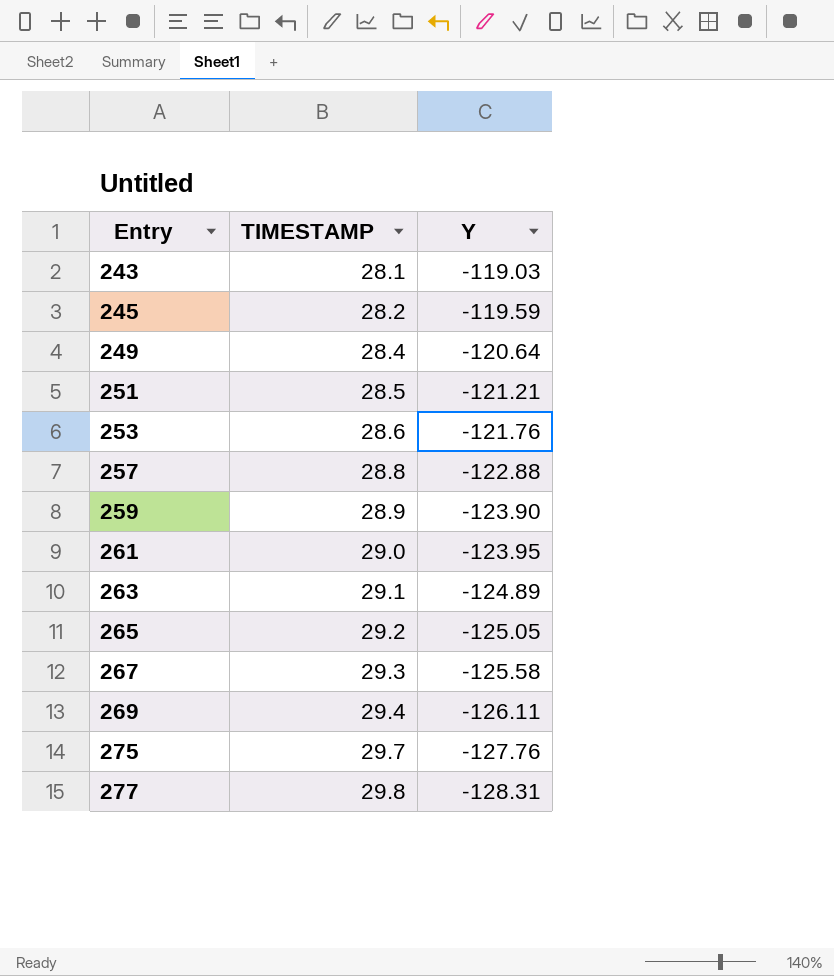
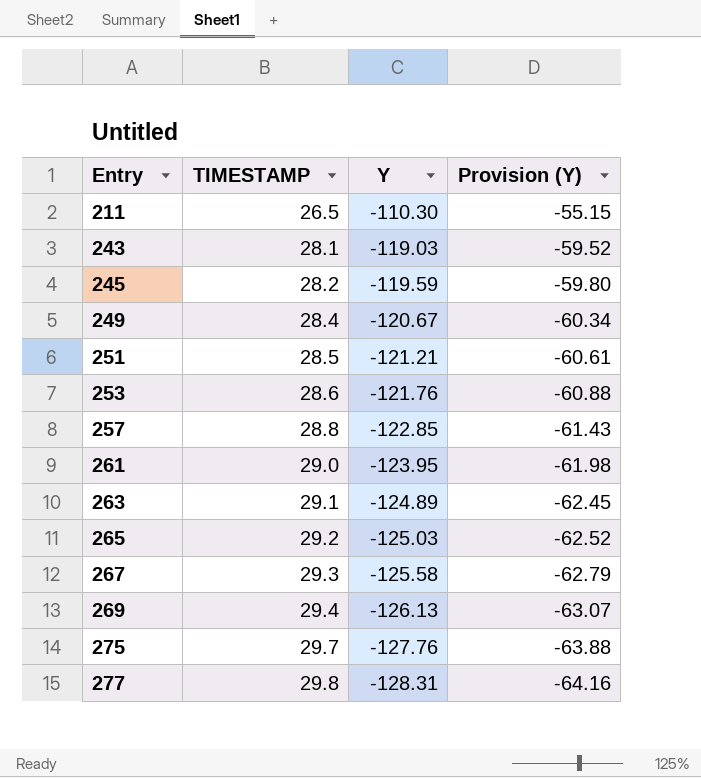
column Provision (Y) | formula: none -> [Y] * 0.5
row 259: 28.9 | -123.90 -> none
row 211: none -> 26.5 | -110.30 | -55.15
249 | Y: -120.64 -> -120.67
257 | Y: -122.88 -> -122.85
265 | Y: -125.05 -> -125.03
269 | Y: -126.11 -> -126.13

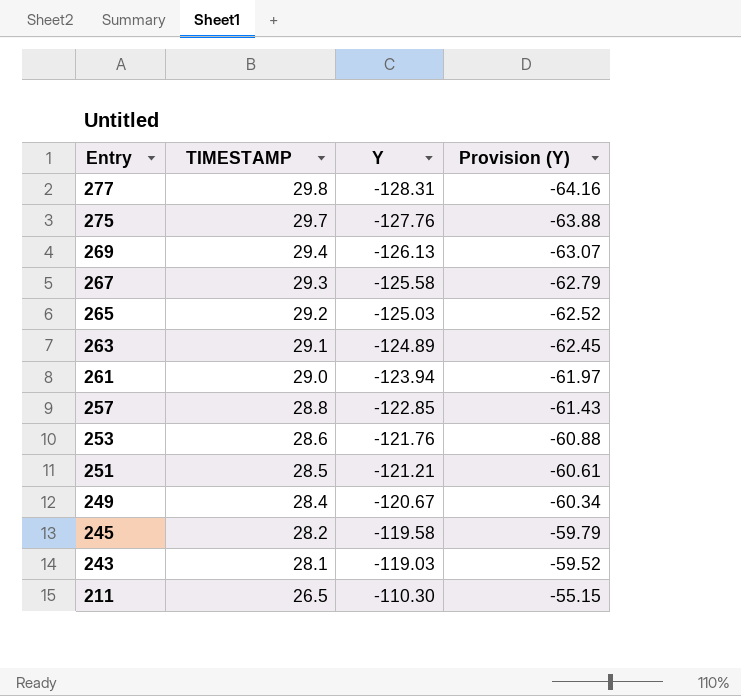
row order: Entry ascending -> Entry descending
261 | Y: -123.95 -> -123.94
261 | Provision (Y): -61.98 -> -61.97
245 | Y: -119.59 -> -119.58
245 | Provision (Y): -59.80 -> -59.79

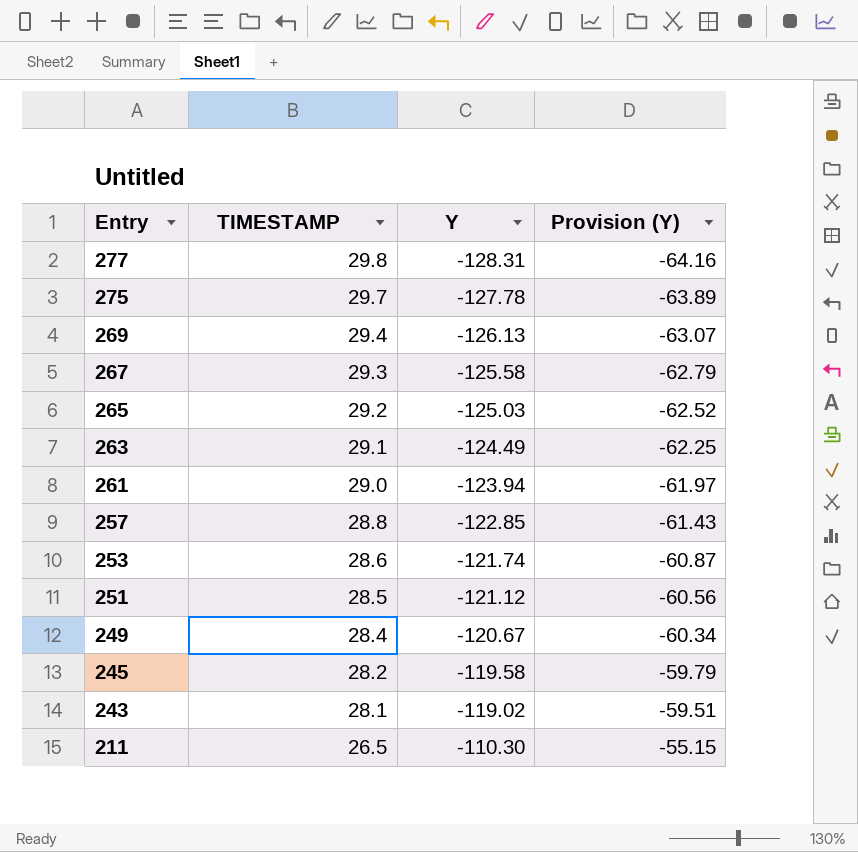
275 | Y: -127.76 -> -127.78
275 | Provision (Y): -63.88 -> -63.89
263 | Y: -124.89 -> -124.49
263 | Provision (Y): -62.45 -> -62.25
253 | Y: -121.76 -> -121.74
253 | Provision (Y): -60.88 -> -60.87
251 | Y: -121.21 -> -121.12
251 | Provision (Y): -60.61 -> -60.56
243 | Y: -119.03 -> -119.02
243 | Provision (Y): -59.52 -> -59.51

